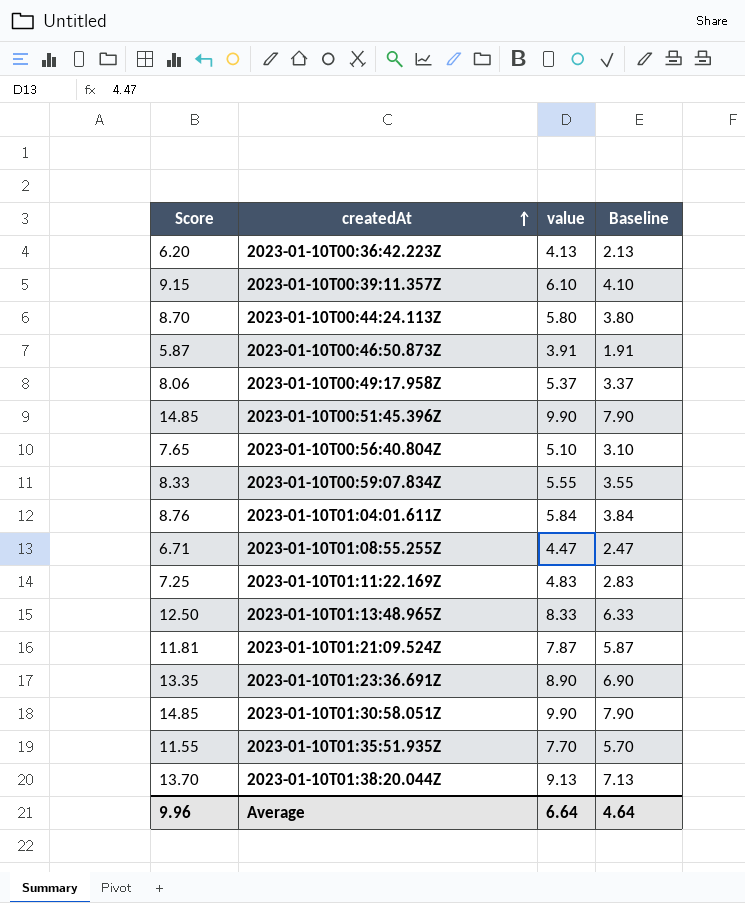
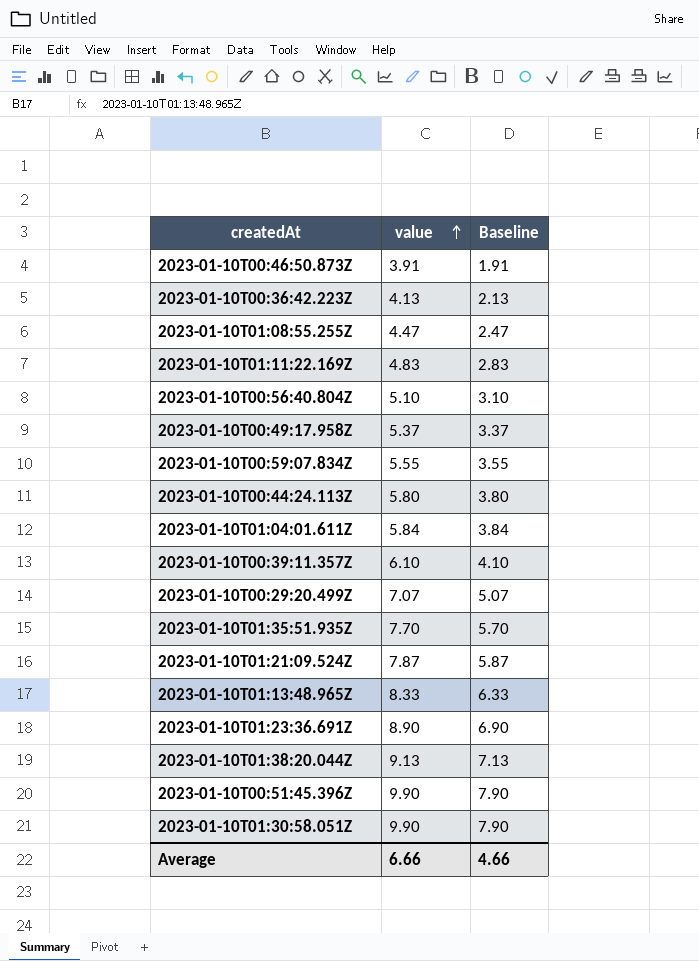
row order: createdAt ascending -> value ascending
column Score | formula: [value] * 1.5 -> none
row 2023-01-10T00:29:20.499Z: none -> 7.07 | 5.07
Average | value: 6.64 -> 6.66
Average | Baseline: 4.64 -> 4.66

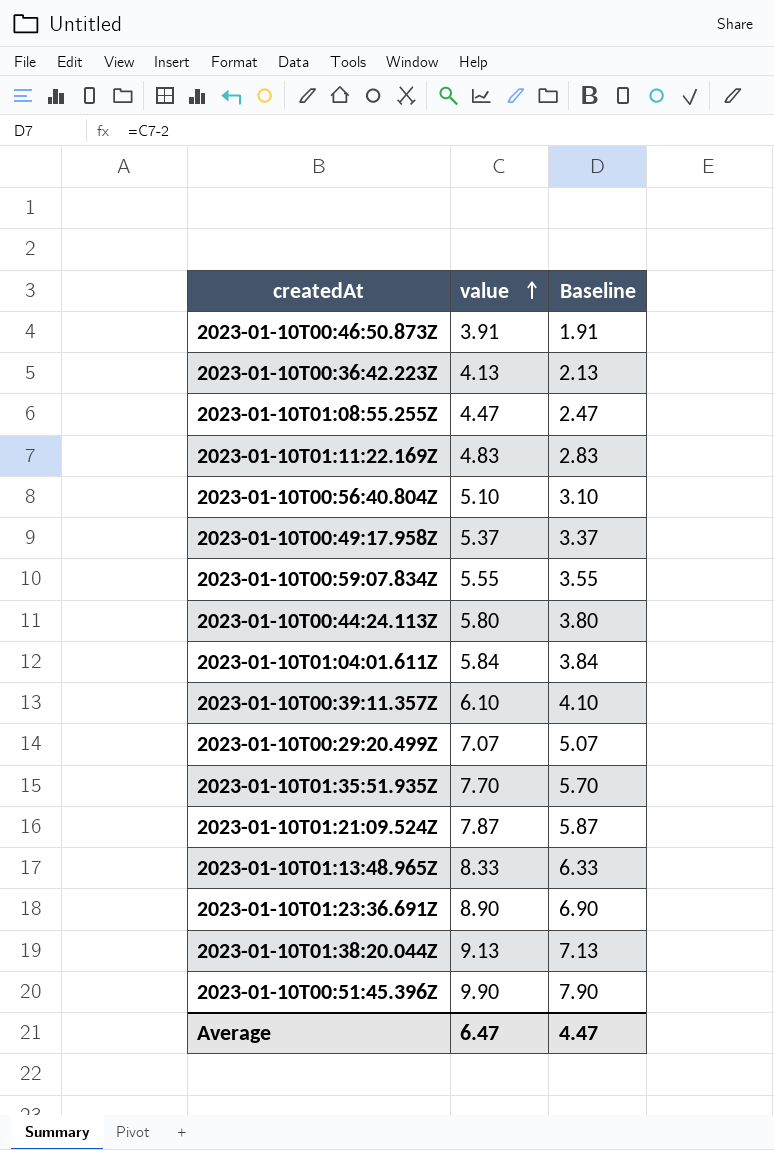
row 2023-01-10T01:30:58.051Z: 9.90 | 7.90 -> none
Average | value: 6.66 -> 6.47
Average | Baseline: 4.66 -> 4.47

